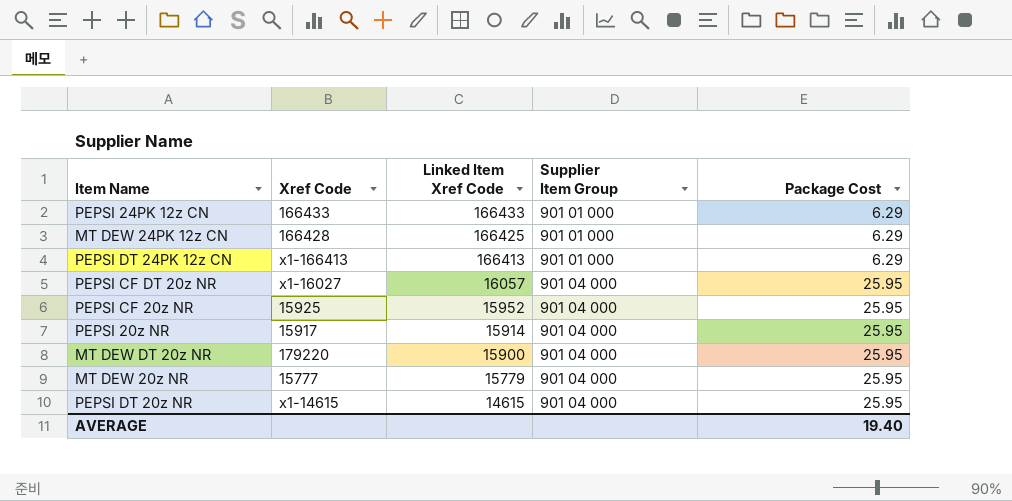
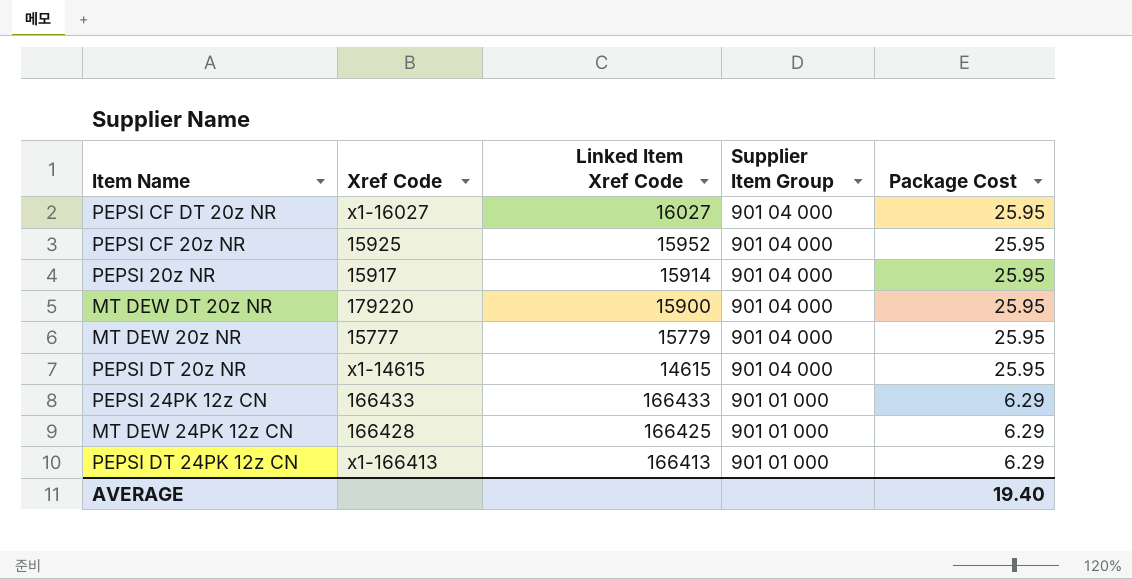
row order: Linked Item Xref Code descending -> Supplier Item Group descending
PEPSI CF DT 20z NR | Linked Item Xref Code: 16057 -> 16027

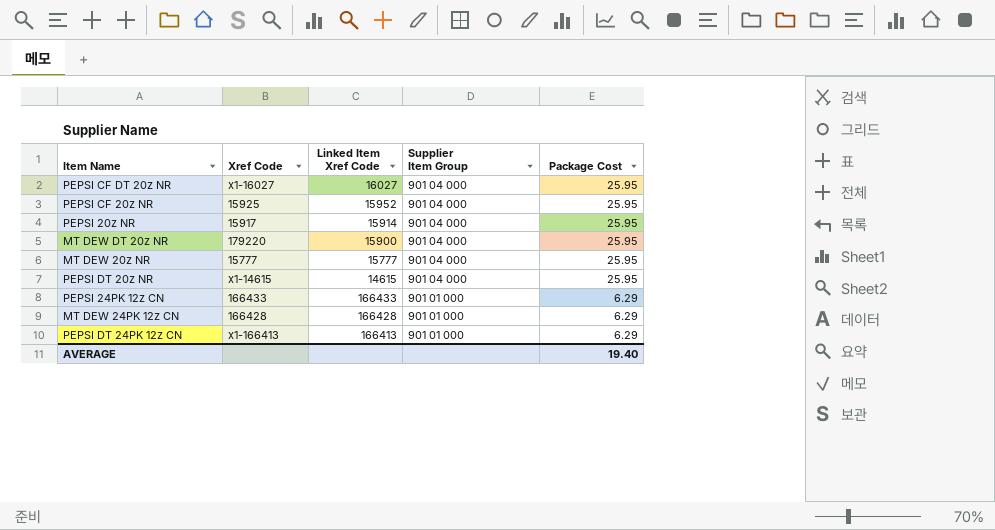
MT DEW 20z NR | Linked Item Xref Code: 15779 -> 15777
MT DEW 24PK 12z CN | Linked Item Xref Code: 166425 -> 166428

